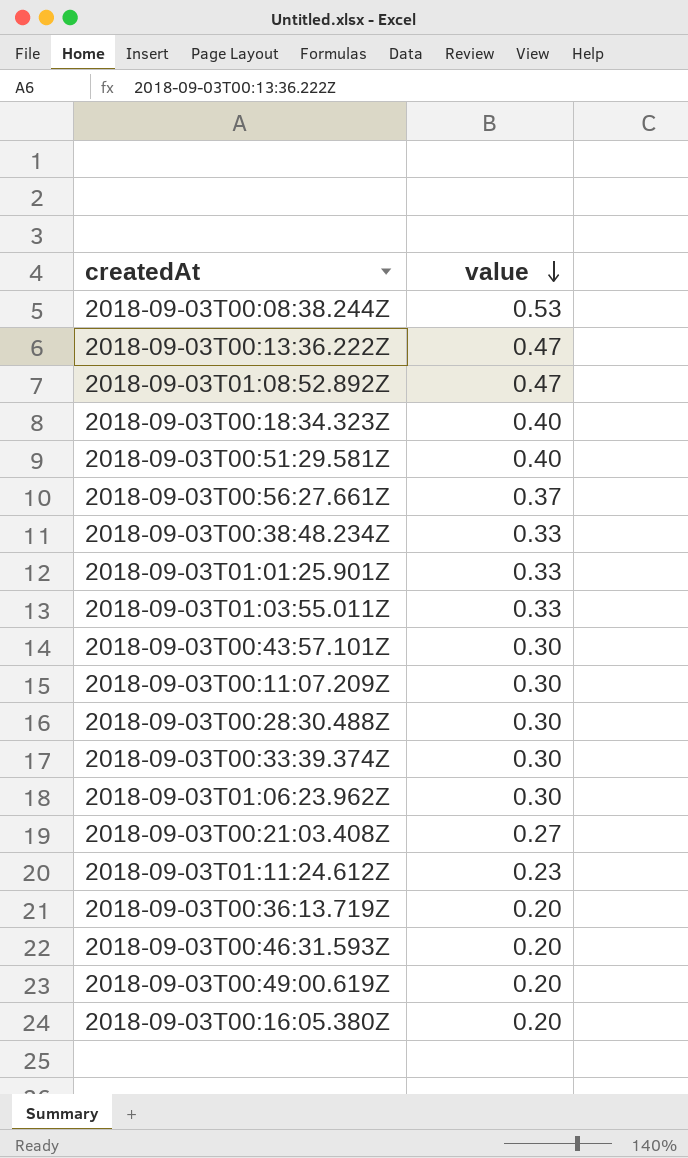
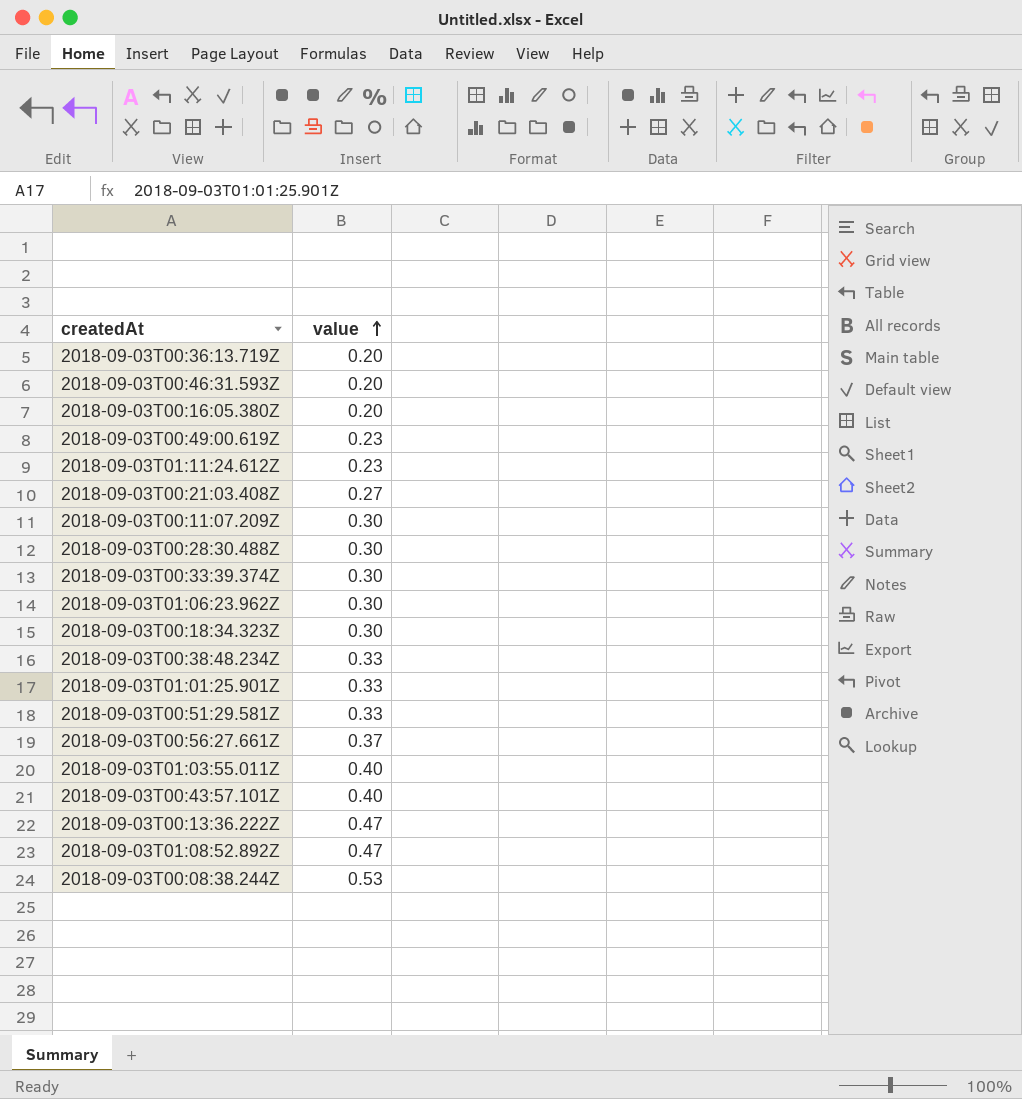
row order: value descending -> value ascending
2018-09-03T00:49:00.619Z | value: 0.20 -> 0.23
2018-09-03T00:18:34.323Z | value: 0.40 -> 0.30
2018-09-03T00:51:29.581Z | value: 0.40 -> 0.33
2018-09-03T01:03:55.011Z | value: 0.33 -> 0.40
2018-09-03T00:43:57.101Z | value: 0.30 -> 0.40

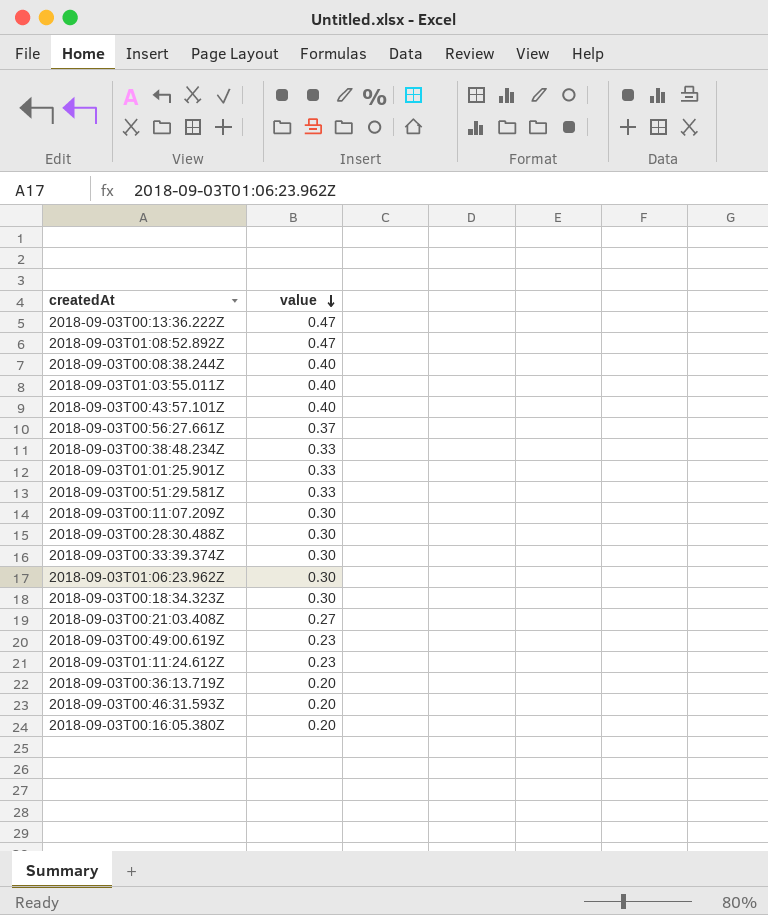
row order: value ascending -> value descending
2018-09-03T00:08:38.244Z | value: 0.53 -> 0.40

